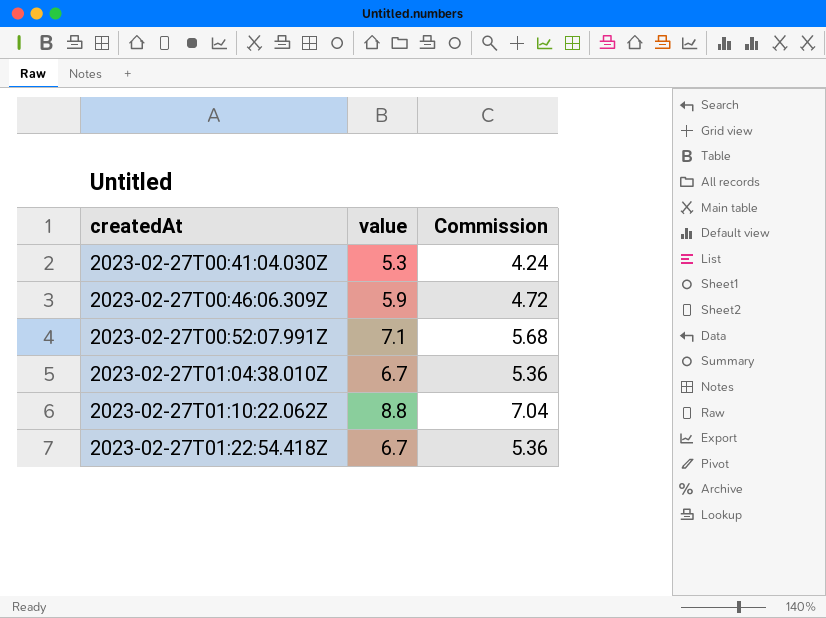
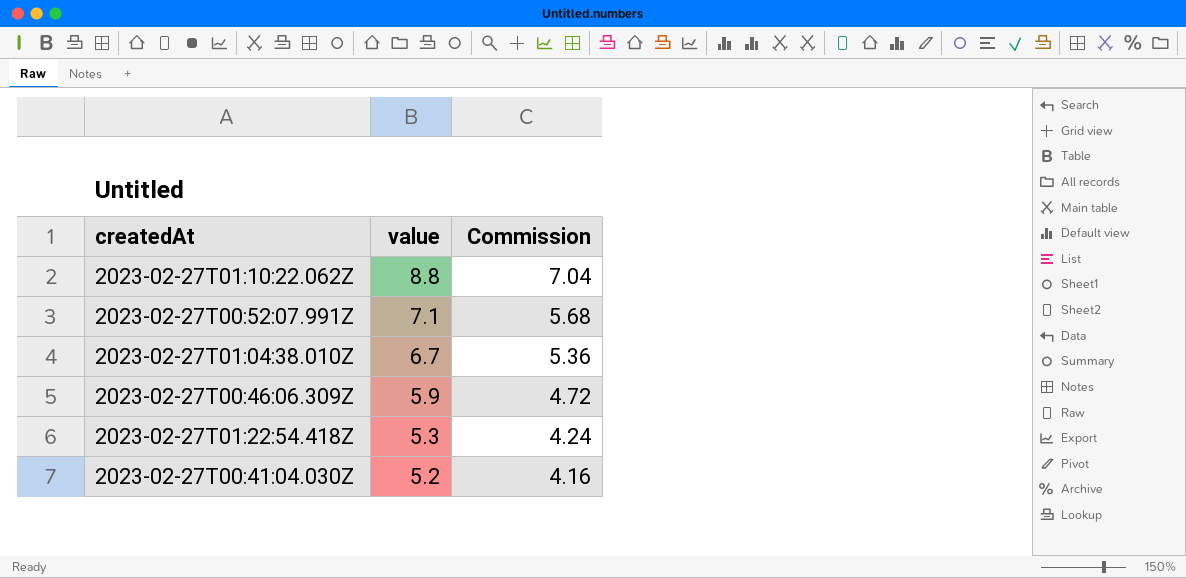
row order: createdAt ascending -> value descending
2023-02-27T01:22:54.418Z | value: 6.7 -> 5.3
2023-02-27T01:22:54.418Z | Commission: 5.36 -> 4.24
2023-02-27T00:41:04.030Z | value: 5.3 -> 5.2
2023-02-27T00:41:04.030Z | Commission: 4.24 -> 4.16

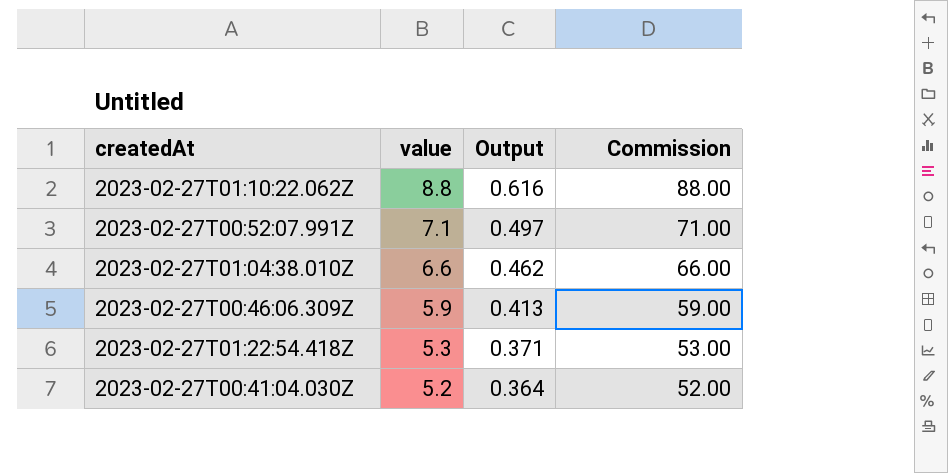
column Output | formula: none -> [value] * 0.07
column Commission | formula: [value] * 0.8 -> [value] * 10
2023-02-27T01:04:38.010Z | value: 6.7 -> 6.6

